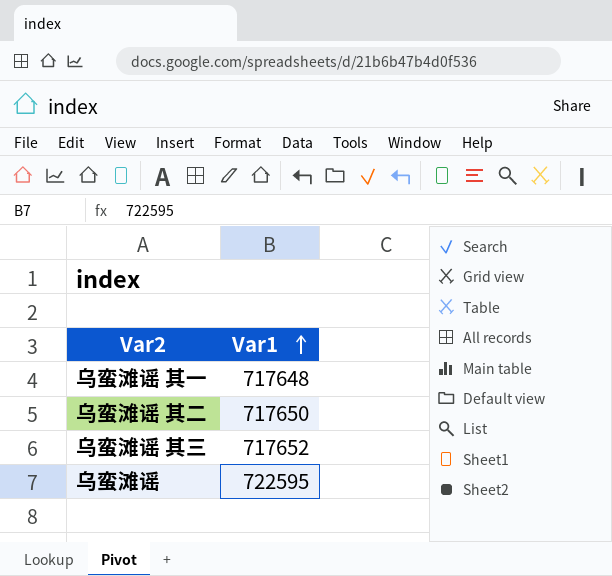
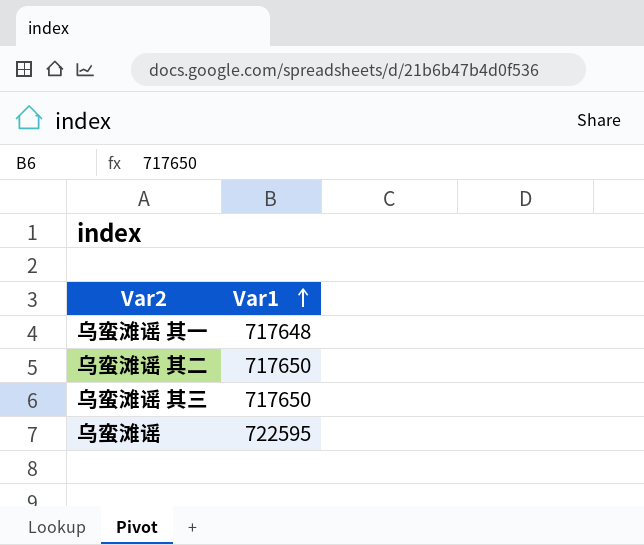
乌蛮滩谣 其三 | Var1: 717652 -> 717650

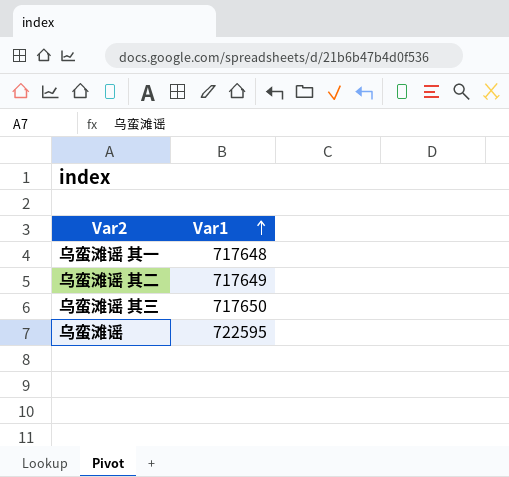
乌蛮滩谣 其二 | Var1: 717650 -> 717649

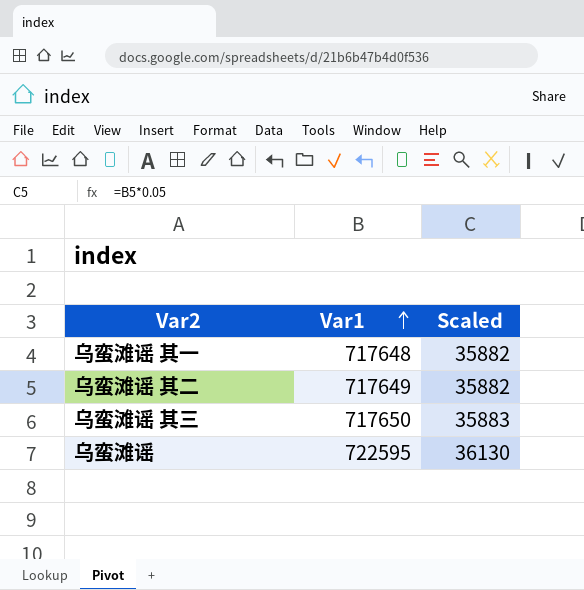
column Scaled | formula: none -> [Var1] * 0.05

